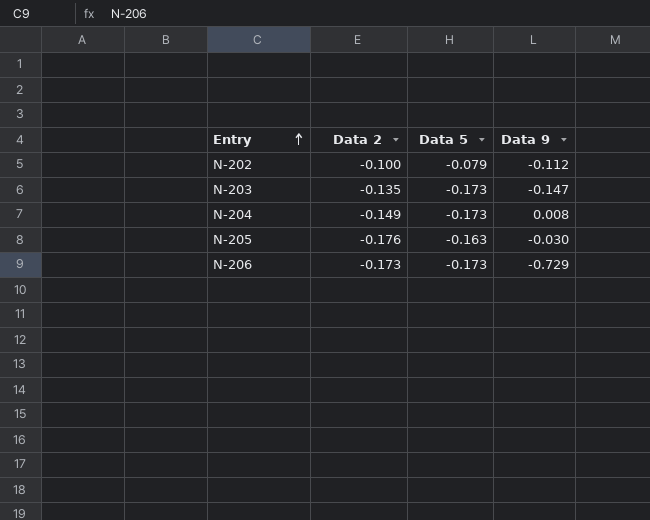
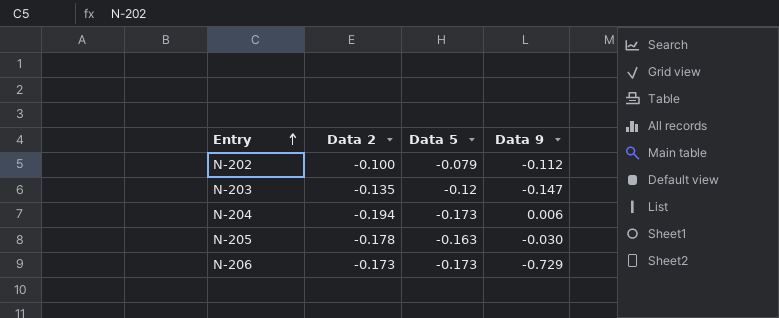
N-203 | Data 5: -0.173 -> -0.12
N-204 | Data 2: -0.149 -> -0.194
N-204 | Data 9: 0.008 -> 0.006
N-205 | Data 2: -0.176 -> -0.178

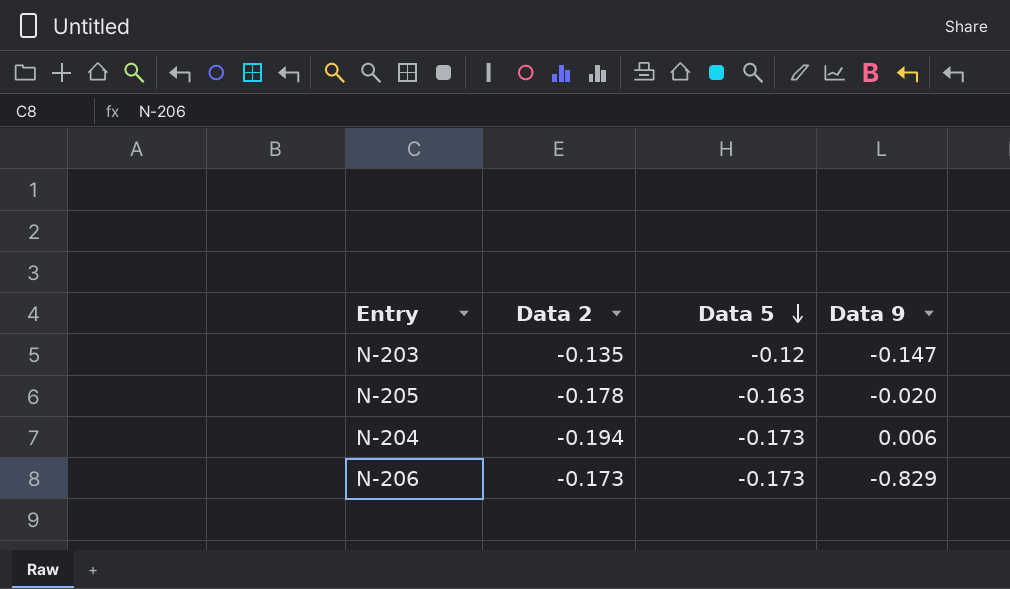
row order: Entry ascending -> Data 5 descending
row N-202: -0.100 | -0.079 | -0.112 -> none
N-205 | Data 9: -0.030 -> -0.020
N-206 | Data 9: -0.729 -> -0.829

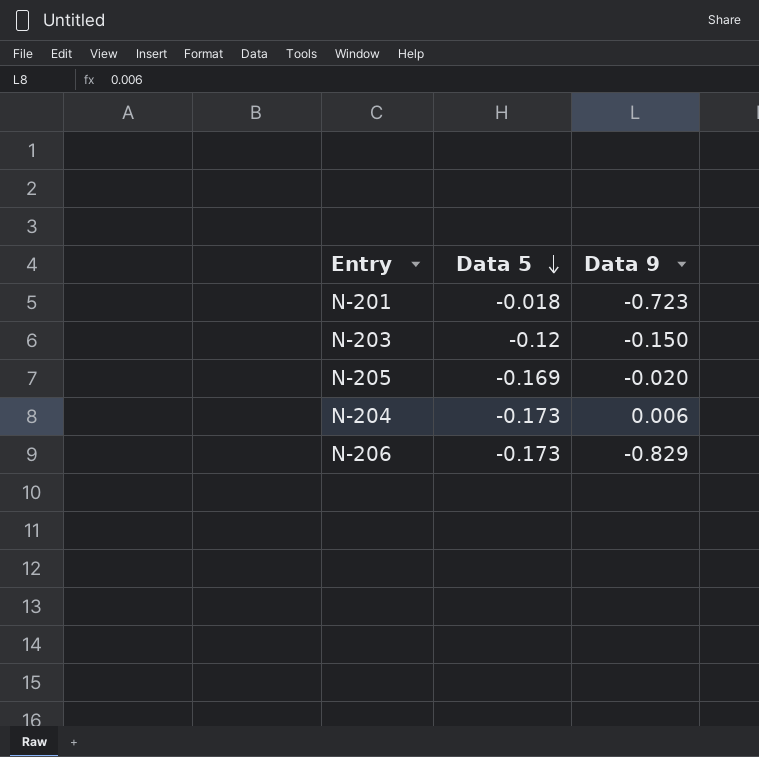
column Data 2 | position: 2 -> none
row N-201: none -> -0.018 | -0.723
N-203 | Data 9: -0.147 -> -0.150
N-205 | Data 5: -0.163 -> -0.169

